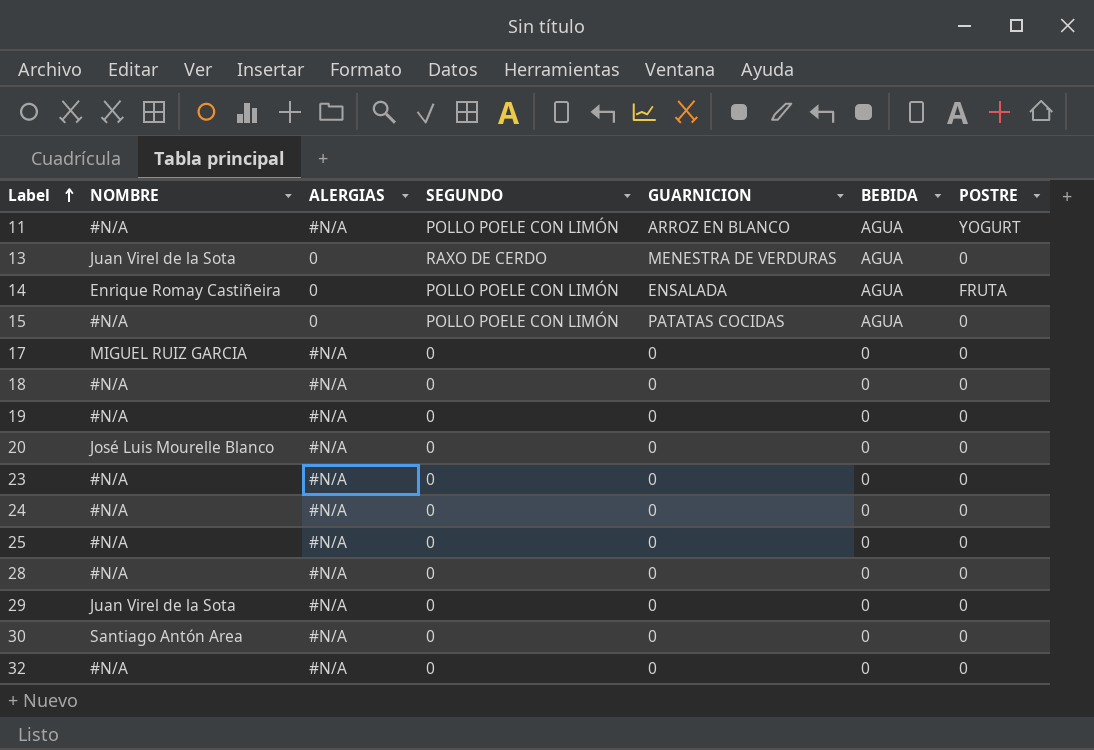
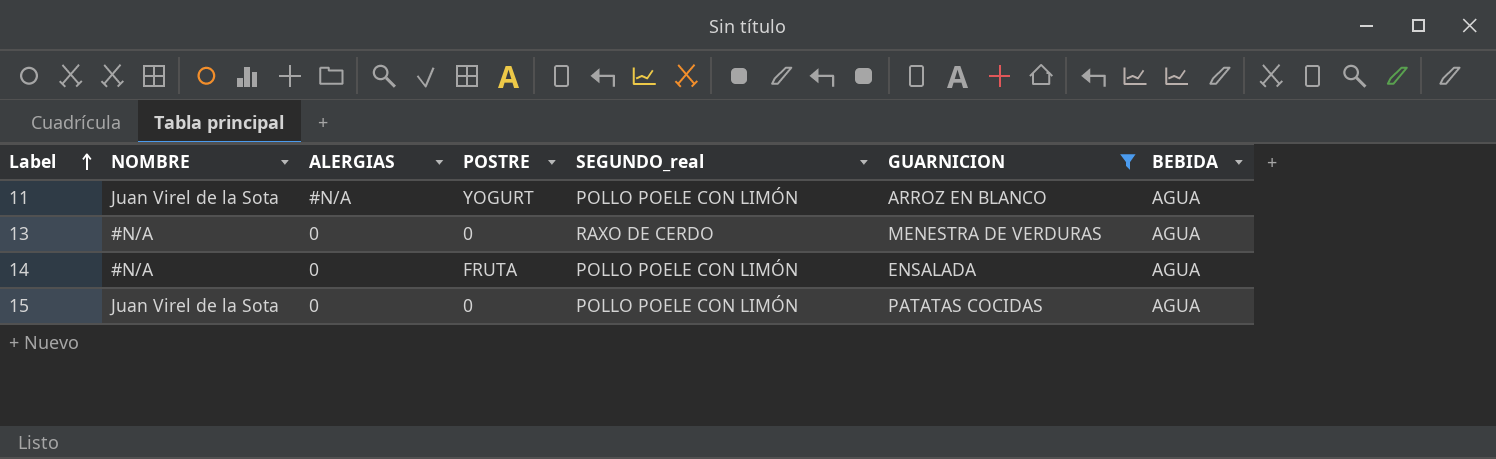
filter: none -> GUARNICION != 0
column POSTRE | position: 7 -> 4
column name: SEGUNDO -> SEGUNDO_real
11 | NOMBRE: #N/A -> Juan Virel de la Sota
13 | NOMBRE: Juan Virel de la Sota -> #N/A
14 | NOMBRE: Enrique Romay Castiñeira -> #N/A
15 | NOMBRE: #N/A -> Juan Virel de la Sota

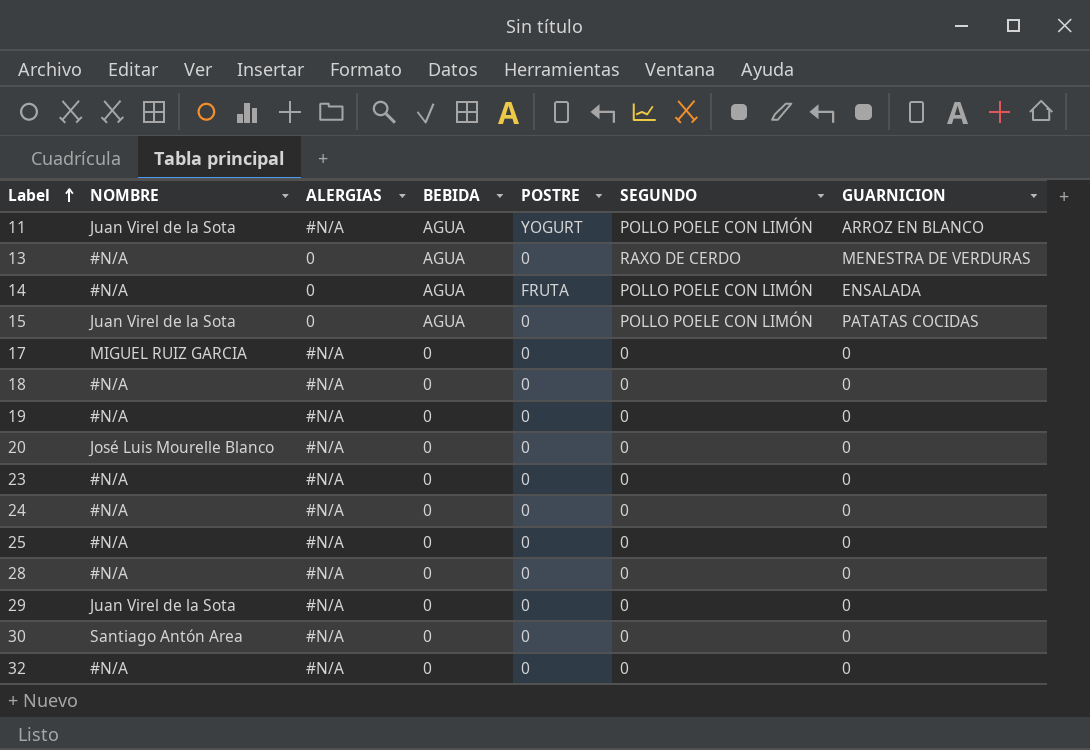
filter: GUARNICION != 0 -> none
column BEBIDA | position: 7 -> 4
column name: SEGUNDO_real -> SEGUNDO

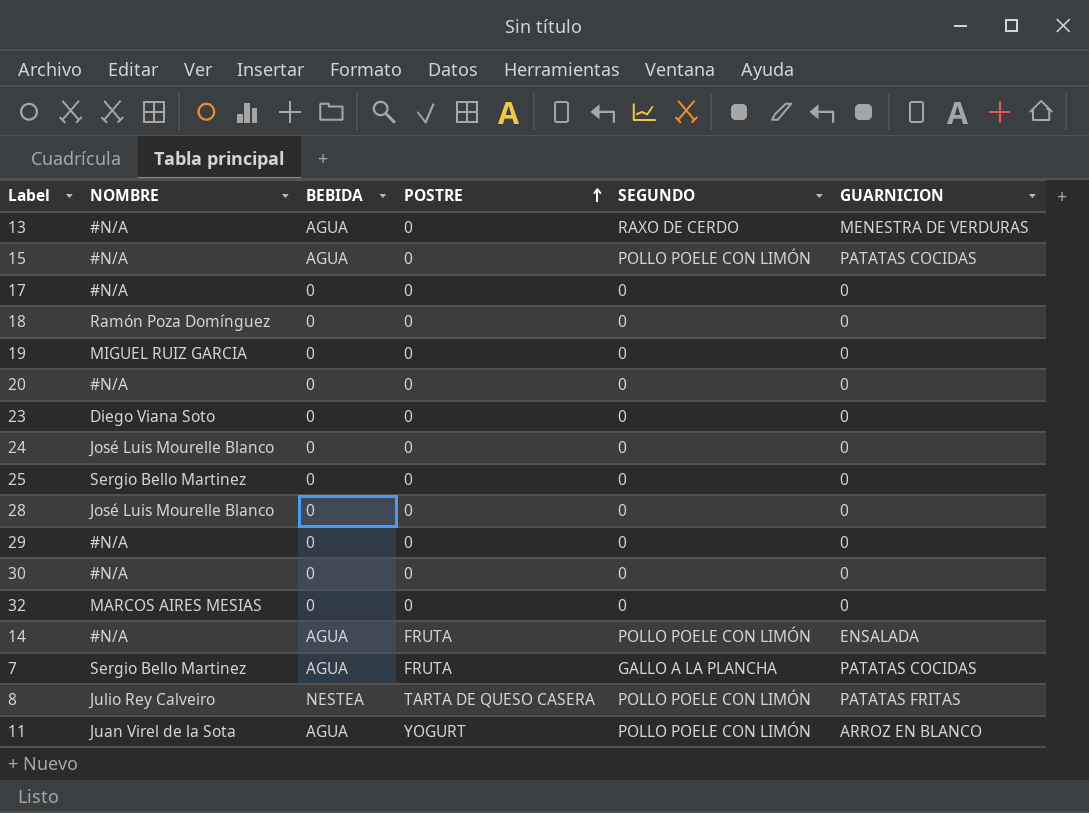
row order: Label ascending -> POSTRE ascending
column ALERGIAS | position: 3 -> none
15 | NOMBRE: Juan Virel de la Sota -> #N/A
17 | NOMBRE: MIGUEL RUIZ GARCIA -> #N/A
18 | NOMBRE: #N/A -> Ramón Poza Domínguez
19 | NOMBRE: #N/A -> MIGUEL RUIZ GARCIA
20 | NOMBRE: José Luis Mourelle Blanco -> #N/A
23 | NOMBRE: #N/A -> Diego Viana Soto
24 | NOMBRE: #N/A -> José Luis Mourelle Blanco
25 | NOMBRE: #N/A -> Sergio Bello Martinez
28 | NOMBRE: #N/A -> José Luis Mourelle Blanco
29 | NOMBRE: Juan Virel de la Sota -> #N/A
30 | NOMBRE: Santiago Antón Area -> #N/A
32 | NOMBRE: #N/A -> MARCOS AIRES MESIAS
row 7: none -> Sergio Bello Martinez | AGUA | FRUTA | GALLO A LA PLANCHA | PATATAS COCIDAS
row 8: none -> Julio Rey Calveiro | NESTEA | TARTA DE QUESO CASERA | POLLO POELE CON LIMÓN | PATATAS FRITAS

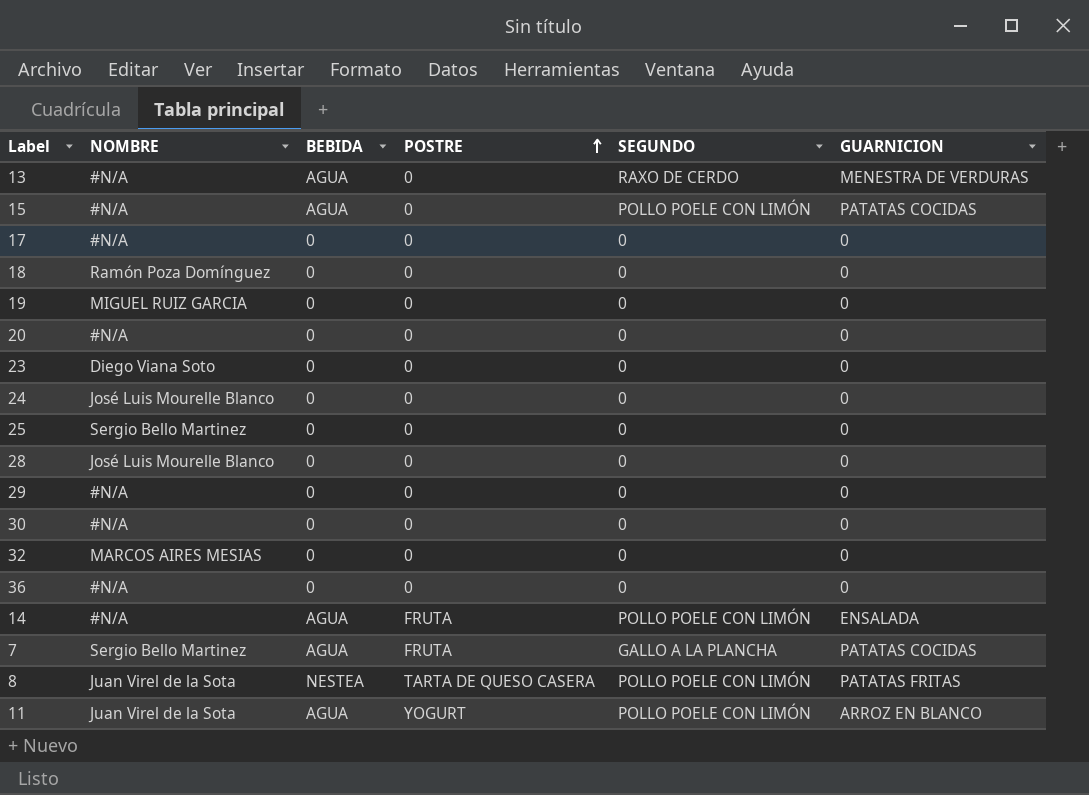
row 36: none -> #N/A | 0 | 0 | 0 | 0
8 | NOMBRE: Julio Rey Calveiro -> Juan Virel de la Sota

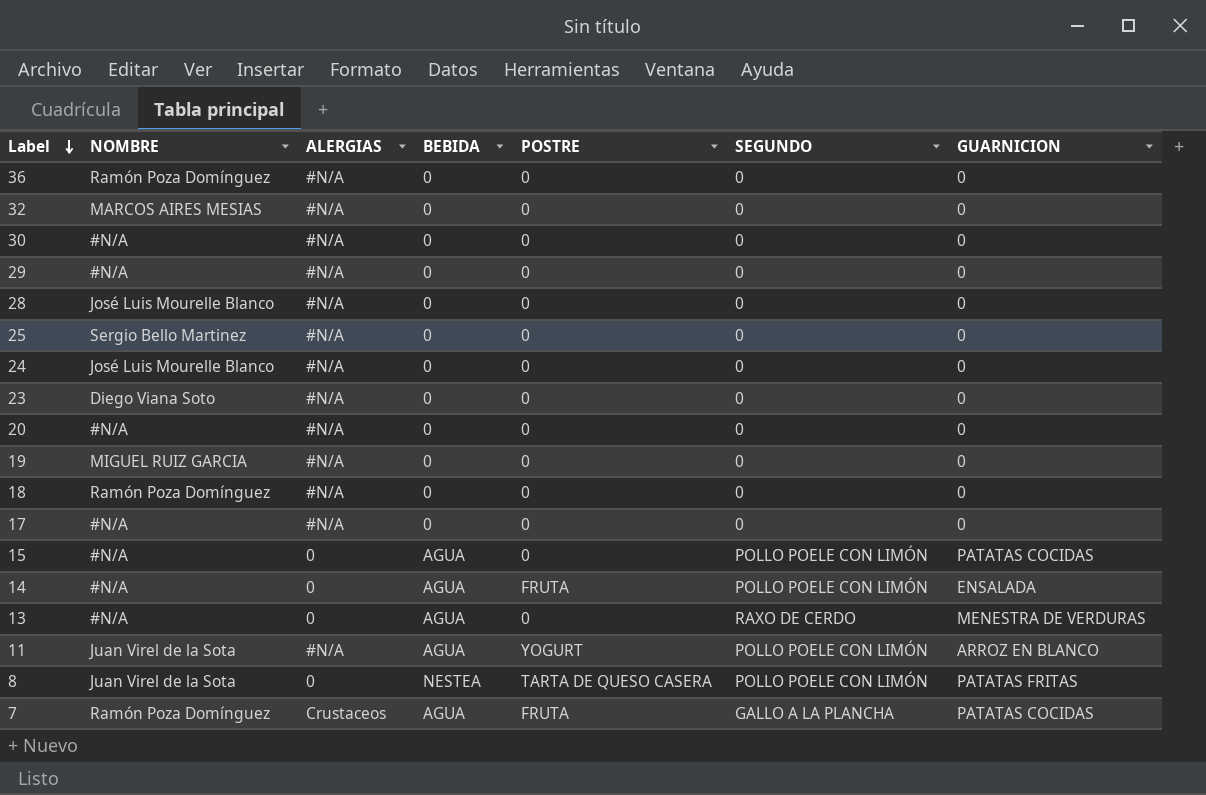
row order: POSTRE ascending -> Label descending
column ALERGIAS | position: none -> 3
36 | NOMBRE: #N/A -> Ramón Poza Domínguez
7 | NOMBRE: Sergio Bello Martinez -> Ramón Poza Domínguez

